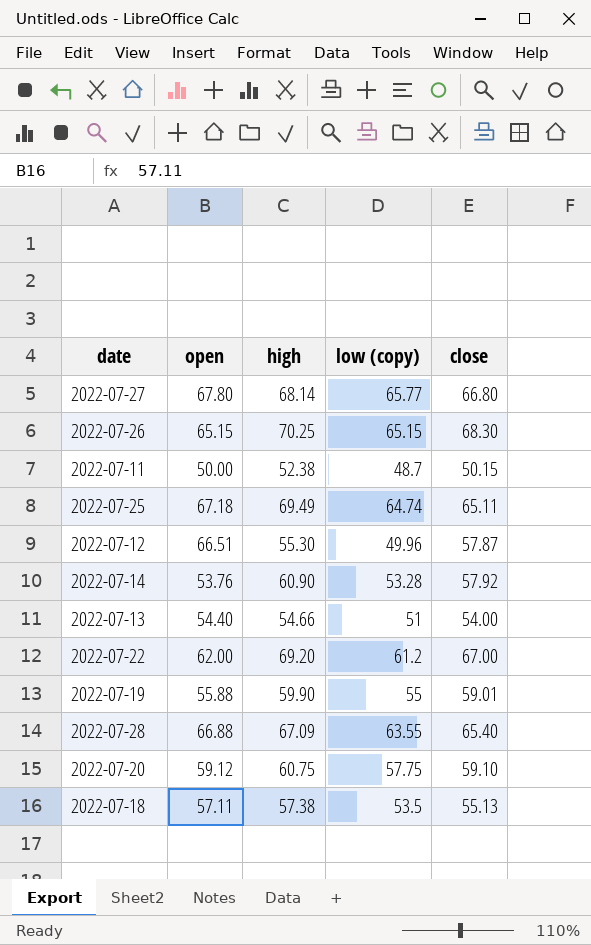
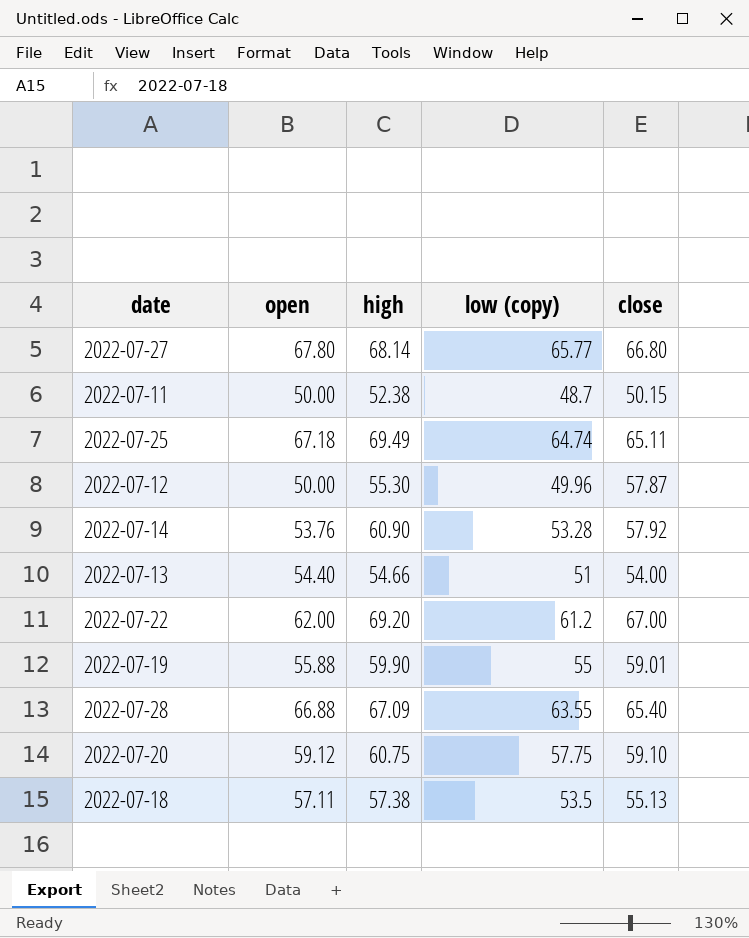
row 2022-07-26: 65.15 | 70.25 | 65.15 | 68.30 -> none
2022-07-12 | open: 66.51 -> 50.00

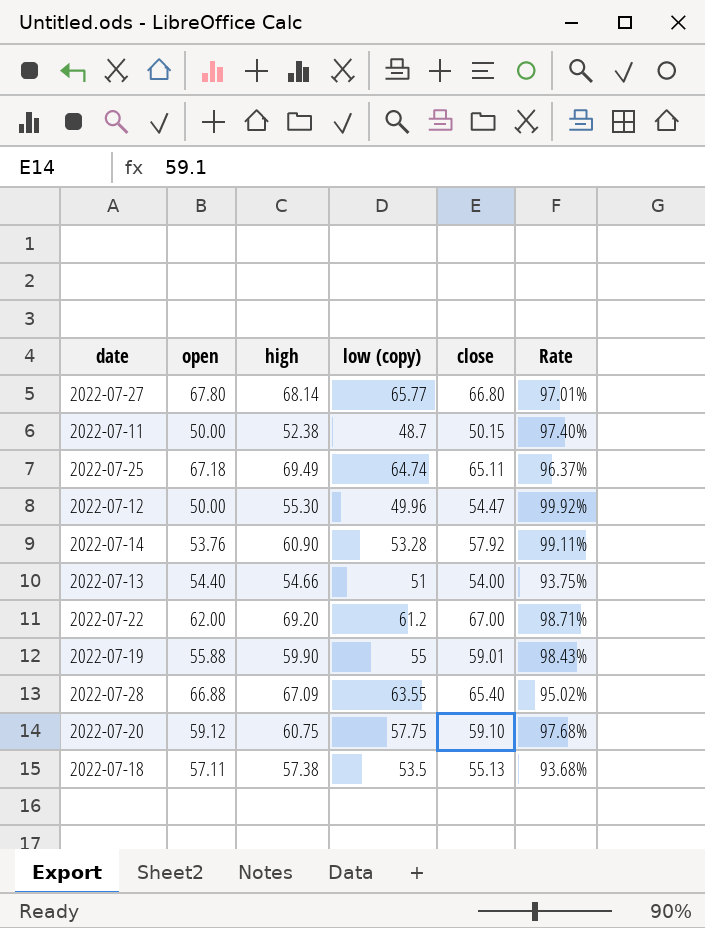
column Rate | formula: none -> [low (copy)] / [open]
2022-07-12 | close: 57.87 -> 54.47

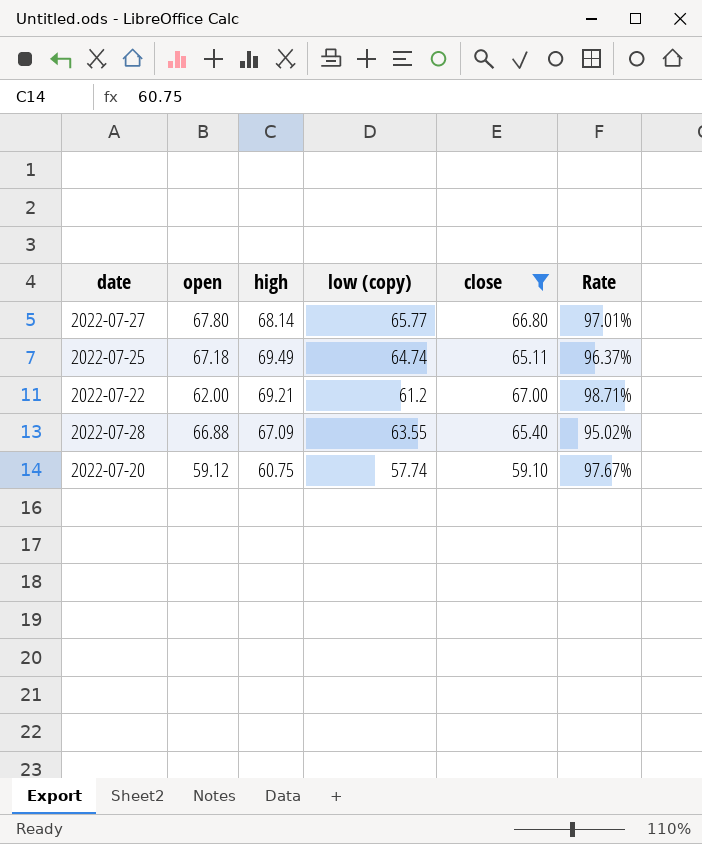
filter: none -> close >= 59.10
2022-07-22 | high: 69.20 -> 69.21
2022-07-20 | low (copy): 57.75 -> 57.74
2022-07-20 | Rate: 97.68% -> 97.67%

